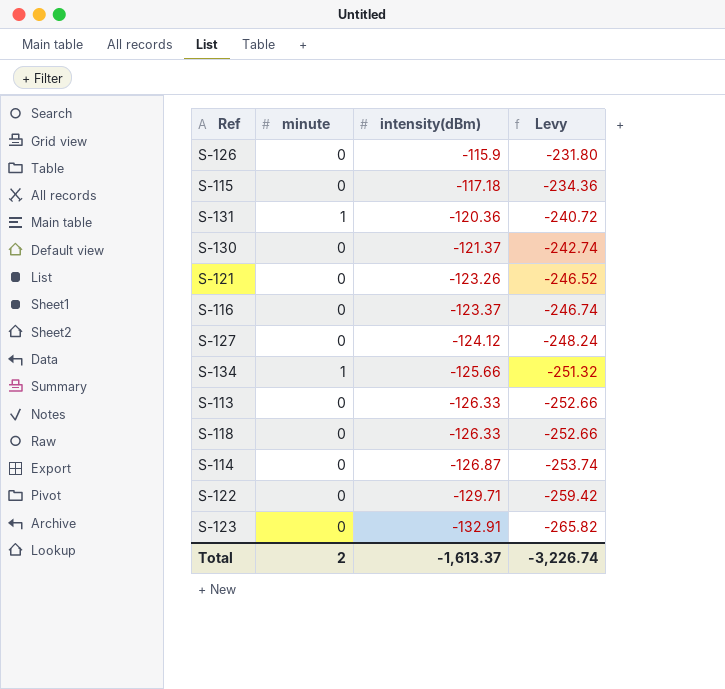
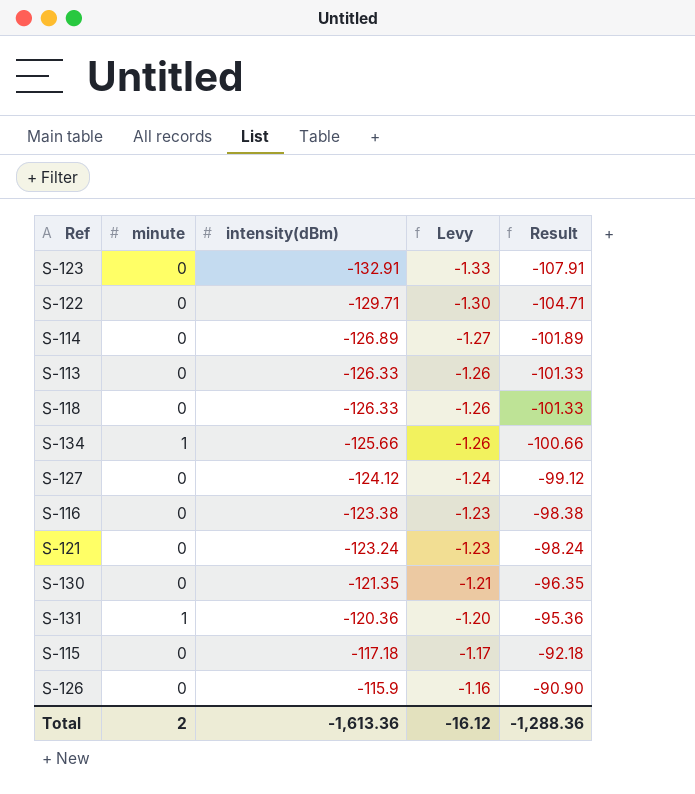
row order: intensity(dBm) descending -> intensity(dBm) ascending
column Levy | formula: [intensity(dBm)] * 2 -> [intensity(dBm)] * 0.01
column Result | formula: none -> [intensity(dBm)] + 25
S-114 | intensity(dBm): -126.87 -> -126.89
S-116 | intensity(dBm): -123.37 -> -123.38
S-121 | intensity(dBm): -123.26 -> -123.24
S-130 | intensity(dBm): -121.37 -> -121.35
Total | intensity(dBm): -1,613.37 -> -1,613.36
Total | Levy: -3,226.74 -> -16.12

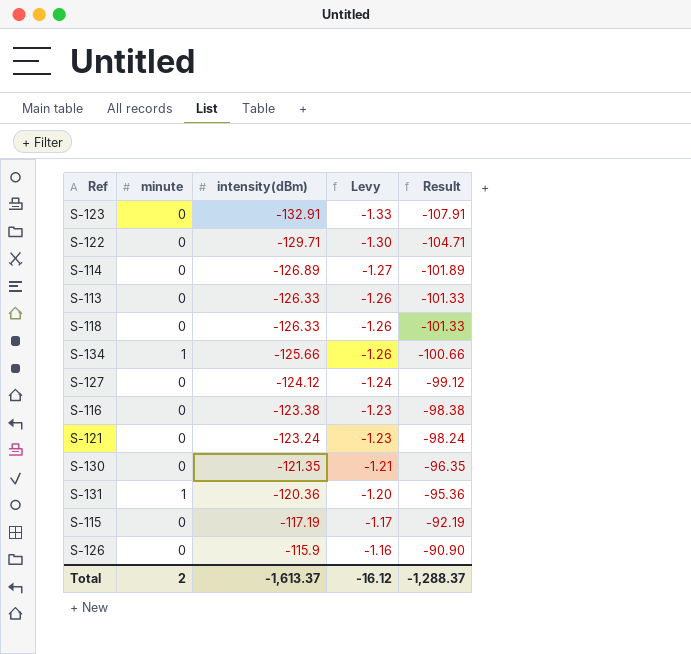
S-115 | intensity(dBm): -117.18 -> -117.19
S-115 | Result: -92.18 -> -92.19
Total | intensity(dBm): -1,613.36 -> -1,613.37
Total | Result: -1,288.36 -> -1,288.37

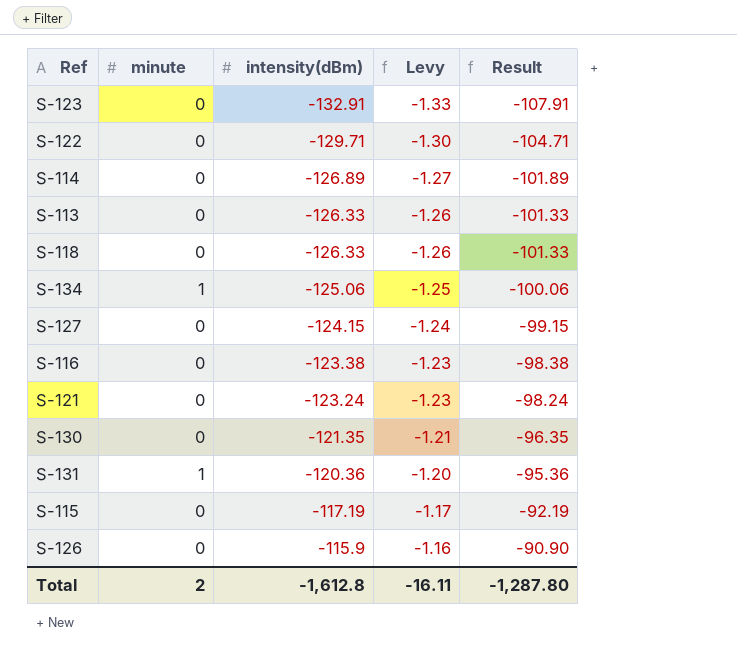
S-134 | intensity(dBm): -125.66 -> -125.06
S-134 | Levy: -1.26 -> -1.25
S-134 | Result: -100.66 -> -100.06
S-127 | intensity(dBm): -124.12 -> -124.15
S-127 | Result: -99.12 -> -99.15
Total | intensity(dBm): -1,613.37 -> -1,612.8
Total | Levy: -16.12 -> -16.11
Total | Result: -1,288.37 -> -1,287.80

